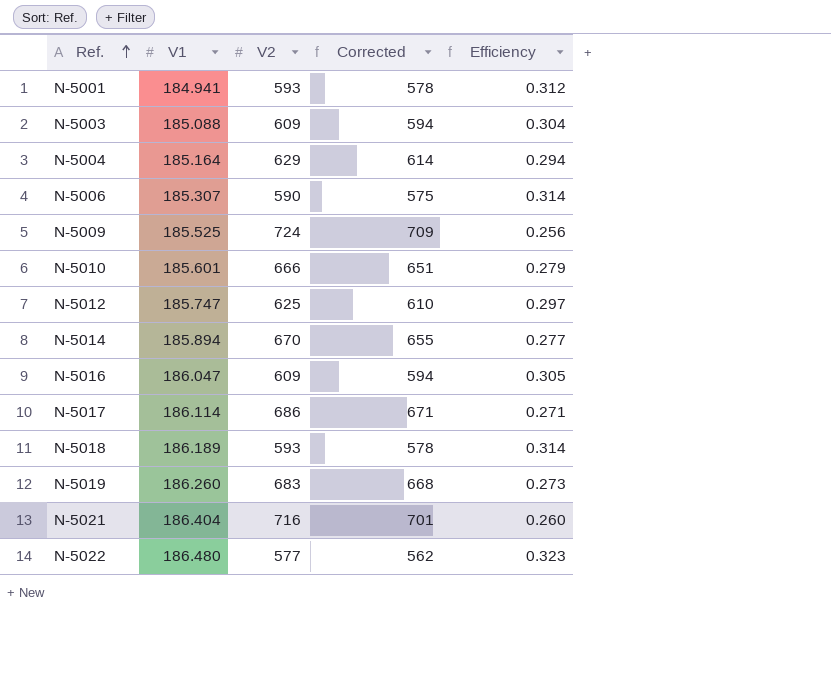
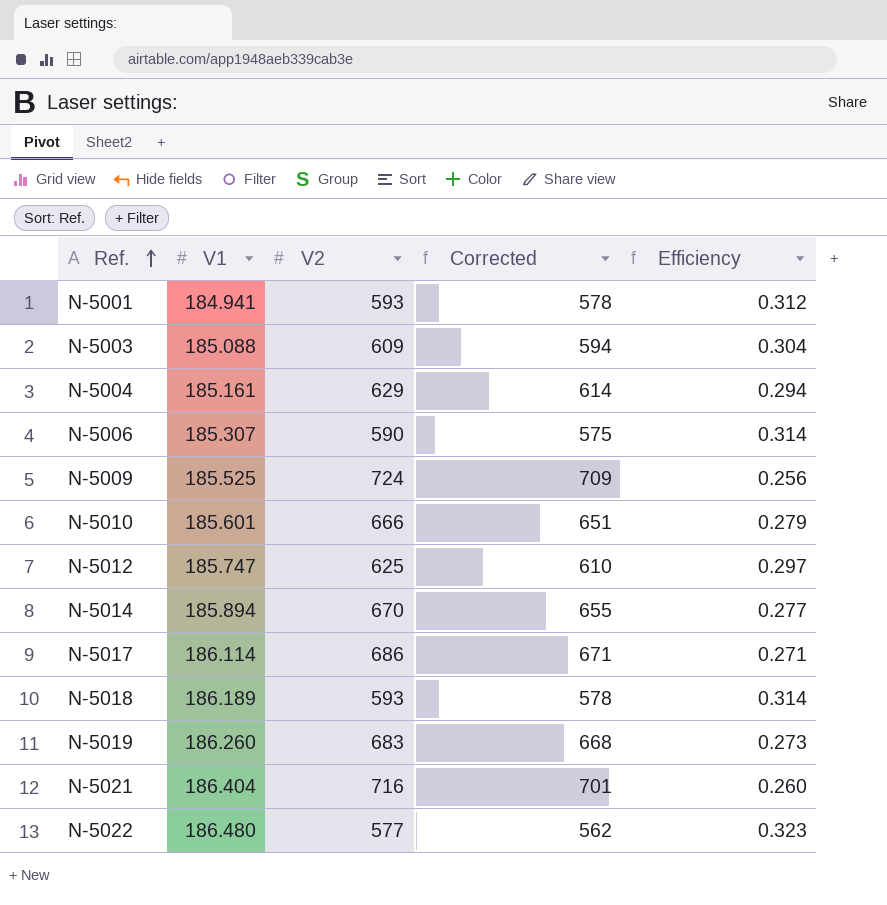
row N-5016: 186.047 | 609 | 594 | 0.305 -> none
N-5004 | V1: 185.164 -> 185.161

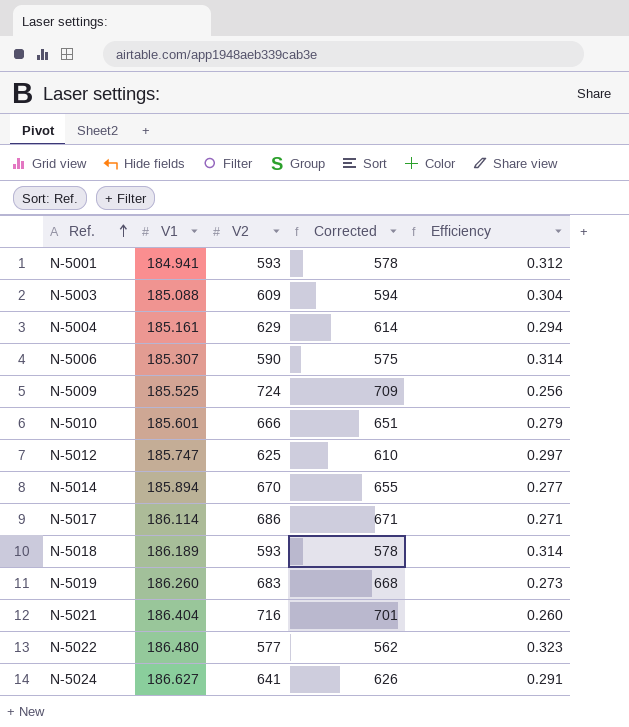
row N-5024: none -> 186.627 | 641 | 626 | 0.291

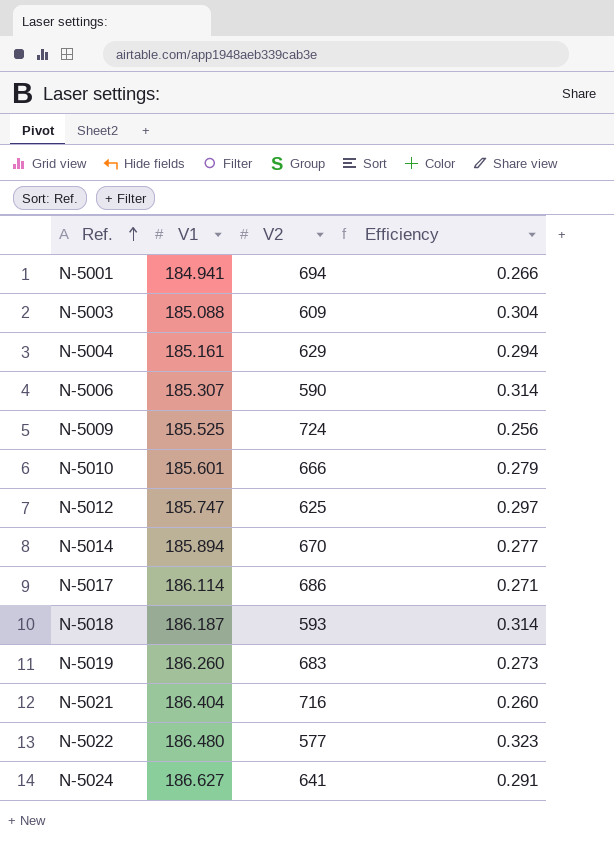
column Corrected | formula: [V2] - 15 -> none
N-5001 | V2: 593 -> 694
N-5001 | Efficiency: 0.312 -> 0.266
N-5018 | V1: 186.189 -> 186.187

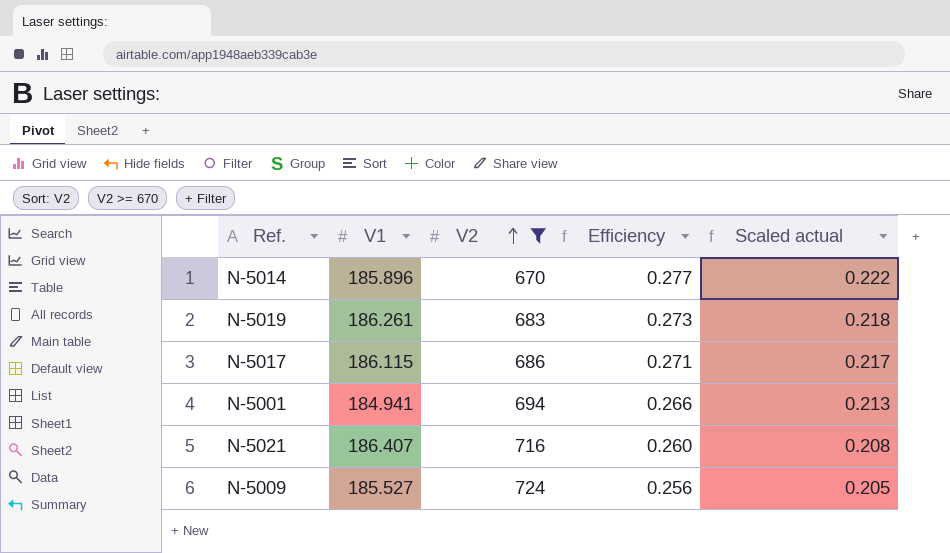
filter: none -> V2 >= 670
row order: Ref. ascending -> V2 ascending
column Scaled actual | formula: none -> [Efficiency] * 0.8
N-5014 | V1: 185.894 -> 185.896
N-5019 | V1: 186.260 -> 186.261
N-5017 | V1: 186.114 -> 186.115
N-5021 | V1: 186.404 -> 186.407
N-5009 | V1: 185.525 -> 185.527

